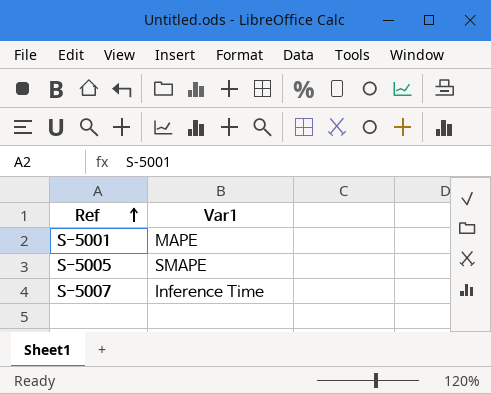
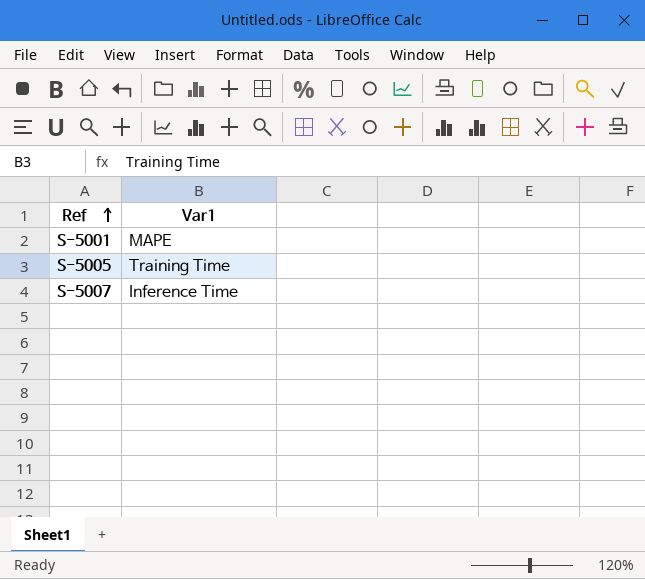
S-5005 | Var1: SMAPE -> Training Time

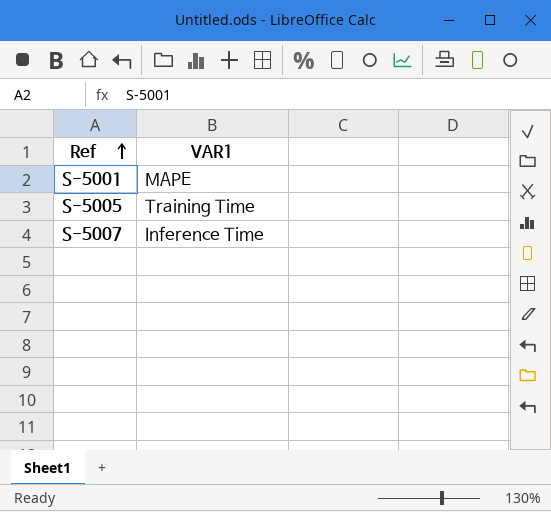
column name: Var1 -> VAR1

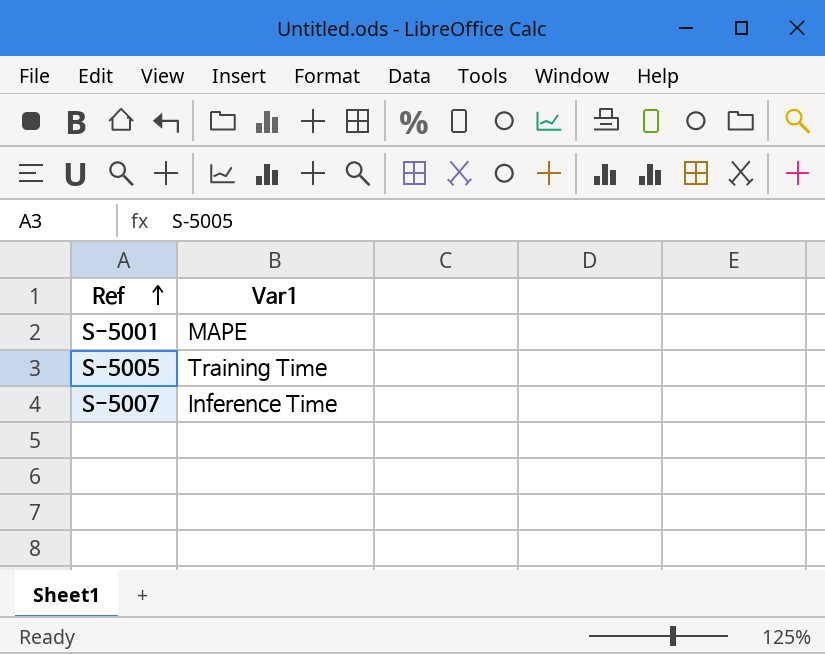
column name: VAR1 -> Var1

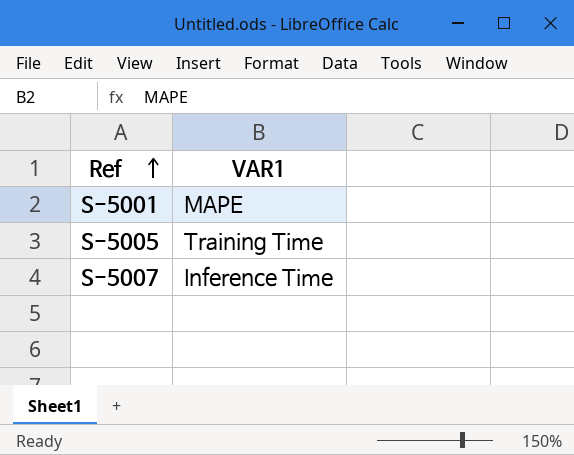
column name: Var1 -> VAR1

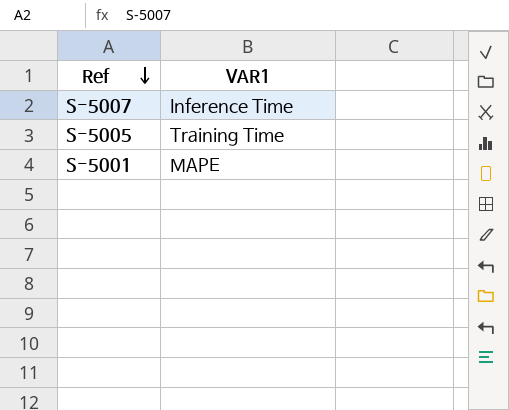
row order: Ref ascending -> Ref descending

